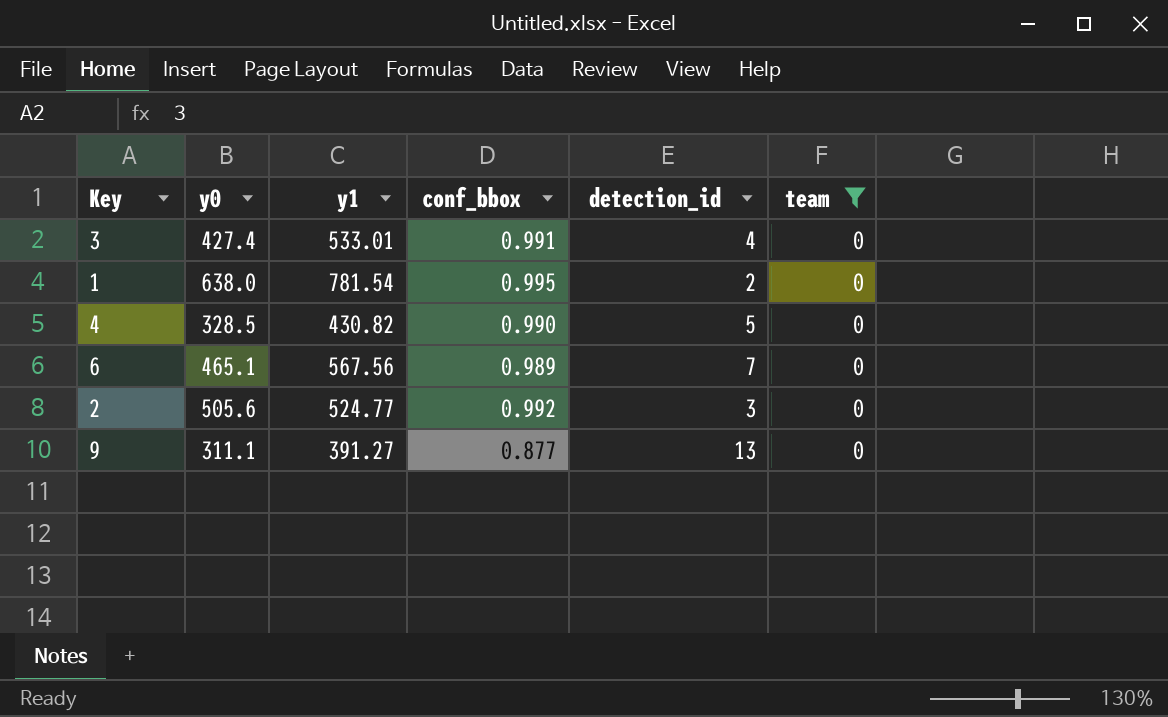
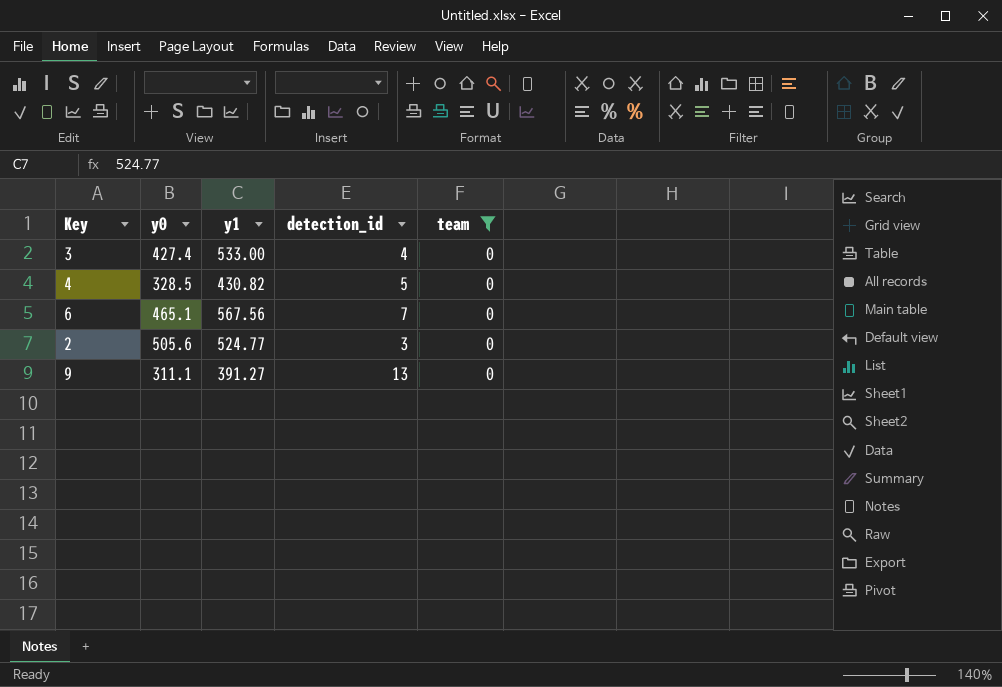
column conf_bbox | position: 4 -> none
row 1: 638.0 | 781.54 | 0.995 | 2 | 0 -> none
3 | y1: 533.01 -> 533.00

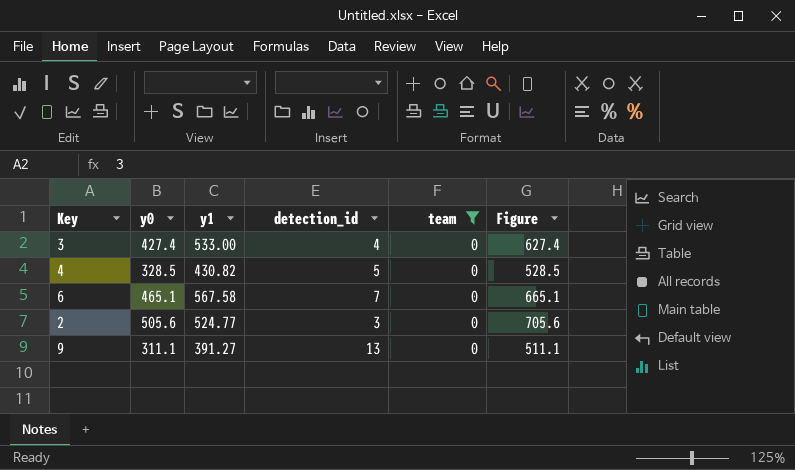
column Figure | formula: none -> [y0] + 200
6 | y1: 567.56 -> 567.58

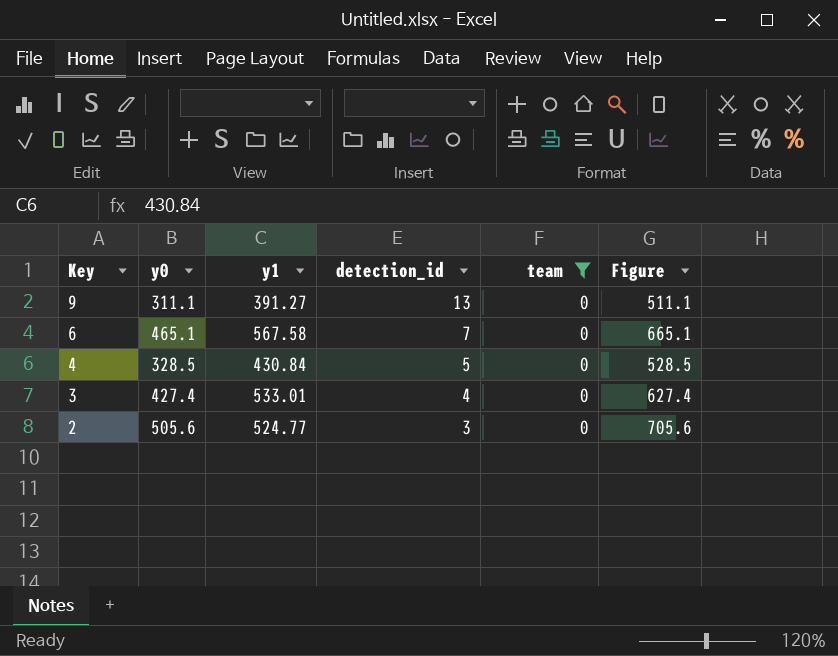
row order: none -> Key descending
4 | y1: 430.82 -> 430.84
3 | y1: 533.00 -> 533.01

